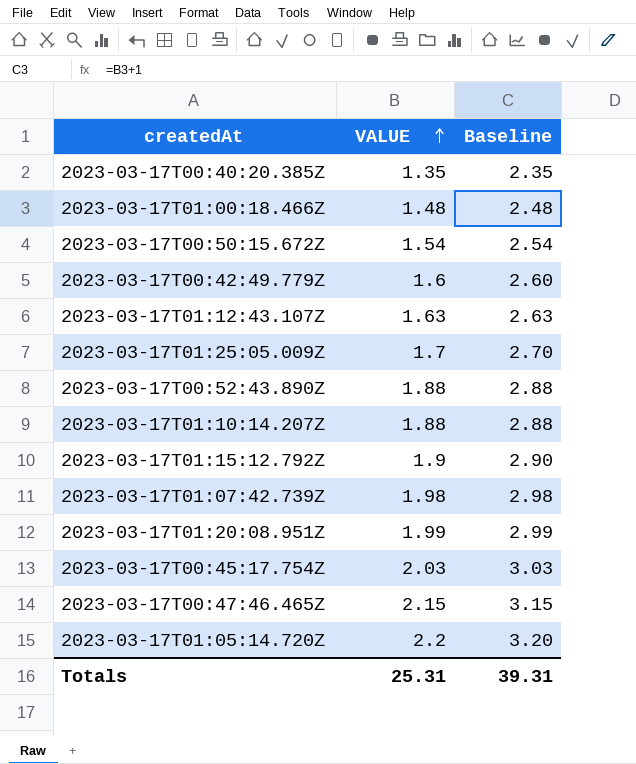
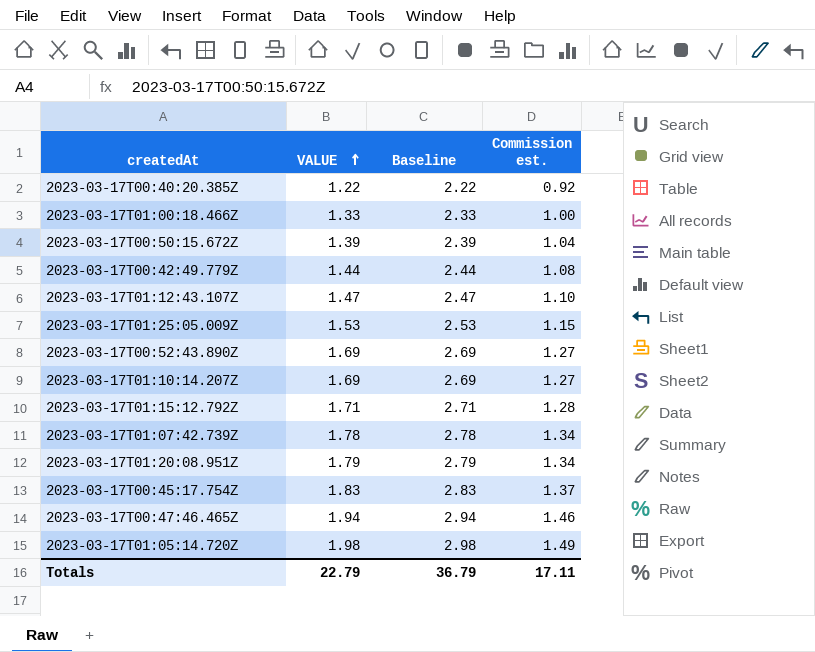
column Commission est. | formula: none -> [VALUE] * 0.75
2023-03-17T00:40:20.385Z | VALUE: 1.35 -> 1.22
2023-03-17T00:40:20.385Z | Baseline: 2.35 -> 2.22
2023-03-17T01:00:18.466Z | VALUE: 1.48 -> 1.33
2023-03-17T01:00:18.466Z | Baseline: 2.48 -> 2.33
2023-03-17T00:50:15.672Z | VALUE: 1.54 -> 1.39
2023-03-17T00:50:15.672Z | Baseline: 2.54 -> 2.39
2023-03-17T00:42:49.779Z | VALUE: 1.6 -> 1.44
2023-03-17T00:42:49.779Z | Baseline: 2.60 -> 2.44
2023-03-17T01:12:43.107Z | VALUE: 1.63 -> 1.47
2023-03-17T01:12:43.107Z | Baseline: 2.63 -> 2.47
2023-03-17T01:25:05.009Z | VALUE: 1.7 -> 1.53
2023-03-17T01:25:05.009Z | Baseline: 2.70 -> 2.53
2023-03-17T00:52:43.890Z | VALUE: 1.88 -> 1.69
2023-03-17T00:52:43.890Z | Baseline: 2.88 -> 2.69
2023-03-17T01:10:14.207Z | VALUE: 1.88 -> 1.69
2023-03-17T01:10:14.207Z | Baseline: 2.88 -> 2.69
2023-03-17T01:15:12.792Z | VALUE: 1.9 -> 1.71
2023-03-17T01:15:12.792Z | Baseline: 2.90 -> 2.71
2023-03-17T01:07:42.739Z | VALUE: 1.98 -> 1.78
2023-03-17T01:07:42.739Z | Baseline: 2.98 -> 2.78
2023-03-17T01:20:08.951Z | VALUE: 1.99 -> 1.79
2023-03-17T01:20:08.951Z | Baseline: 2.99 -> 2.79
2023-03-17T00:45:17.754Z | VALUE: 2.03 -> 1.83
2023-03-17T00:45:17.754Z | Baseline: 3.03 -> 2.83
2023-03-17T00:47:46.465Z | VALUE: 2.15 -> 1.94
2023-03-17T00:47:46.465Z | Baseline: 3.15 -> 2.94
2023-03-17T01:05:14.720Z | VALUE: 2.2 -> 1.98
2023-03-17T01:05:14.720Z | Baseline: 3.20 -> 2.98
Totals | VALUE: 25.31 -> 22.79
Totals | Baseline: 39.31 -> 36.79

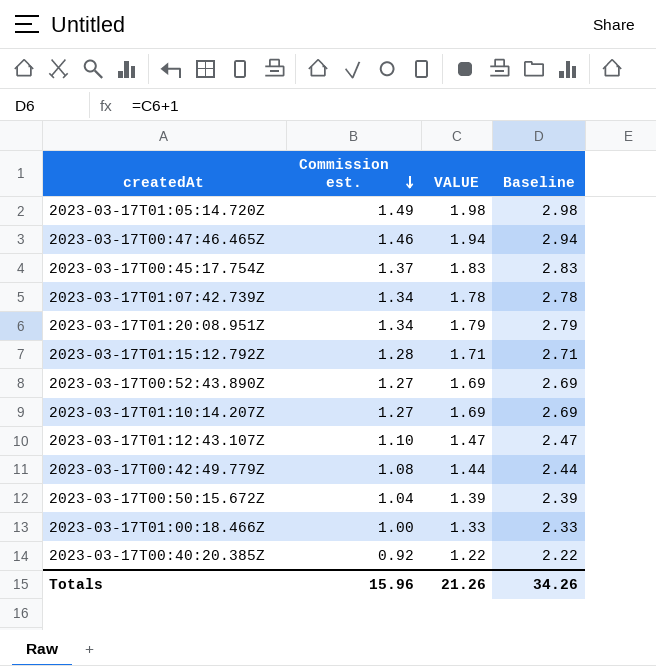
row order: VALUE ascending -> Commission est. descending
column Commission est. | position: 4 -> 2
row 2023-03-17T01:25:05.009Z: 1.53 | 2.53 | 1.15 -> none
Totals | Commission est.: 17.11 -> 15.96
Totals | VALUE: 22.79 -> 21.26
Totals | Baseline: 36.79 -> 34.26

